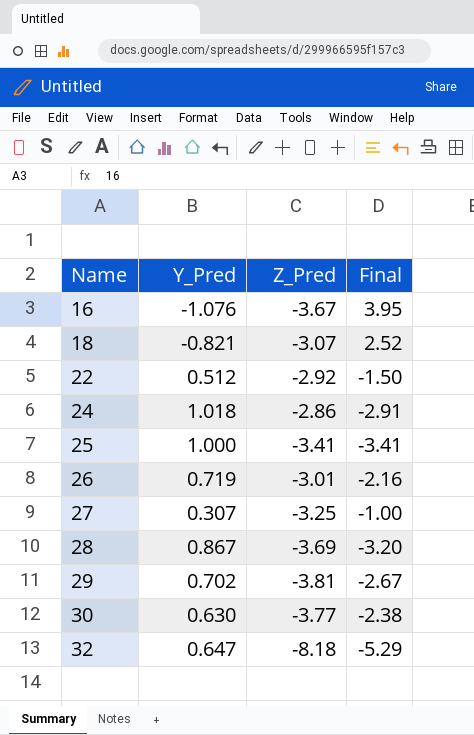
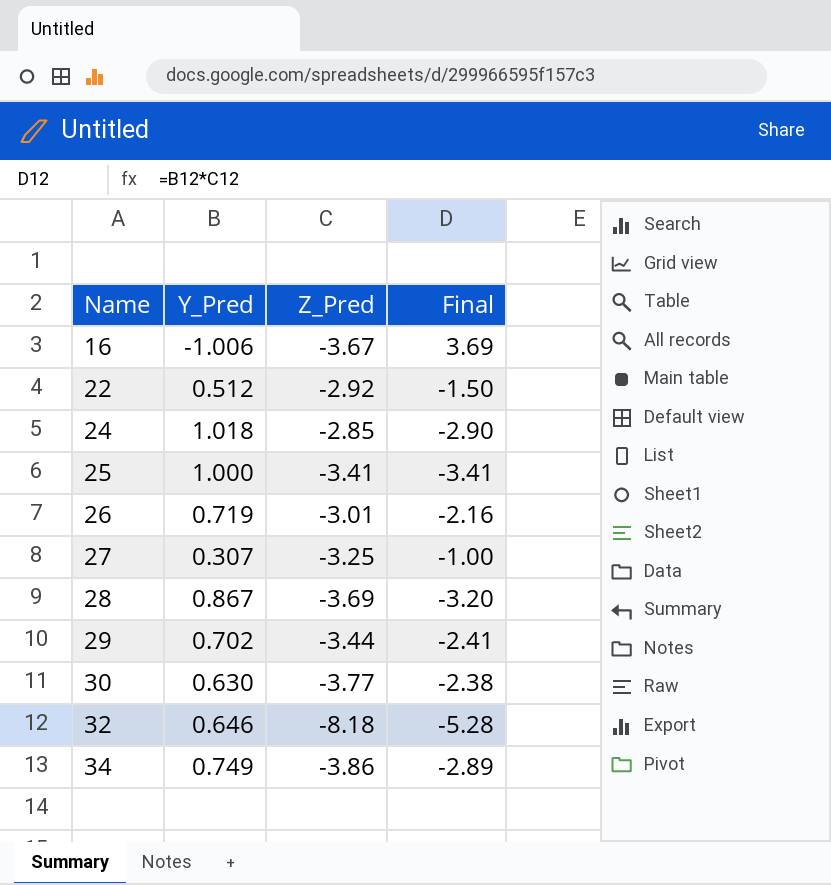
row 18: -0.821 | -3.07 | 2.52 -> none
16 | Y_Pred: -1.076 -> -1.006
16 | Final: 3.95 -> 3.69
24 | Z_Pred: -2.86 -> -2.85
24 | Final: -2.91 -> -2.90
29 | Z_Pred: -3.81 -> -3.44
29 | Final: -2.67 -> -2.41
32 | Y_Pred: 0.647 -> 0.646
32 | Final: -5.29 -> -5.28
row 34: none -> 0.749 | -3.86 | -2.89

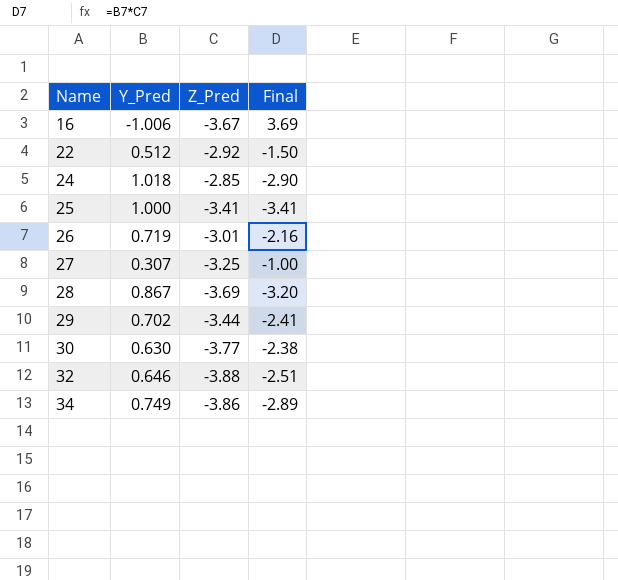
32 | Z_Pred: -8.18 -> -3.88
32 | Final: -5.28 -> -2.51

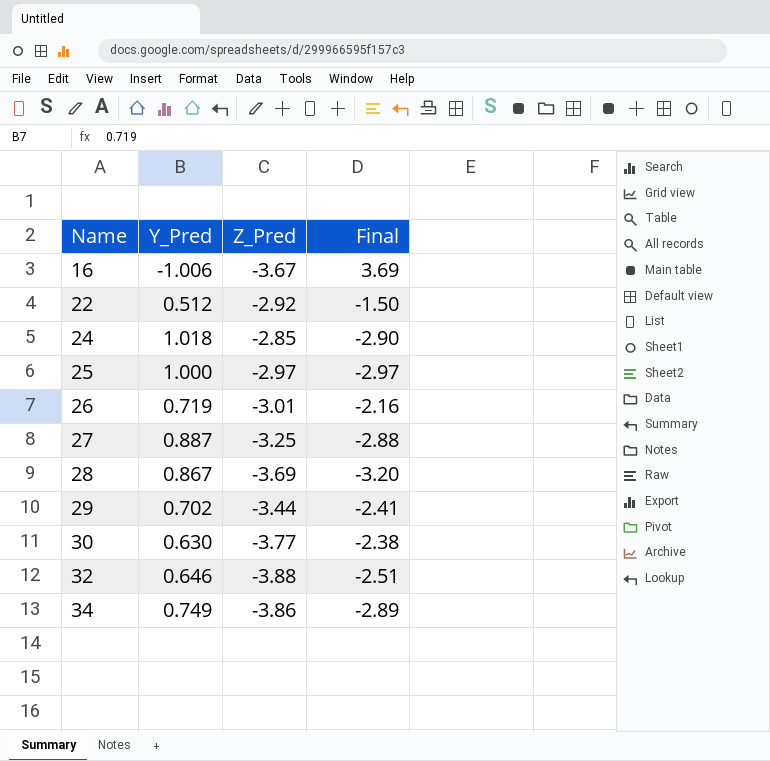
25 | Z_Pred: -3.41 -> -2.97
25 | Final: -3.41 -> -2.97
27 | Y_Pred: 0.307 -> 0.887
27 | Final: -1.00 -> -2.88

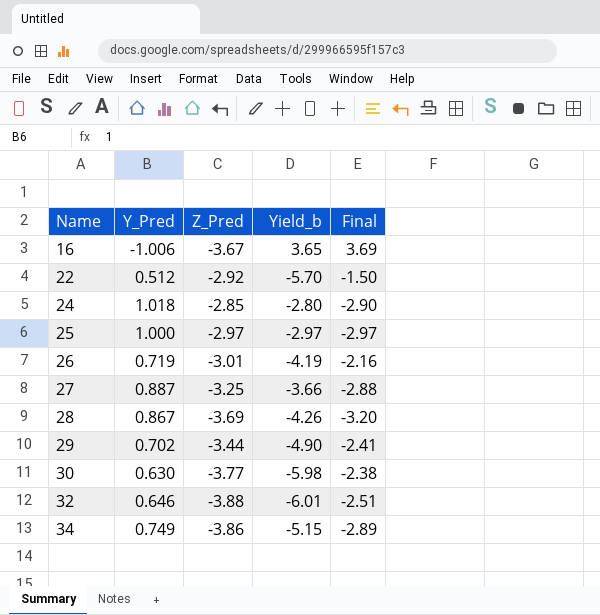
column Yield_b | formula: none -> [Z_Pred] / [Y_Pred]

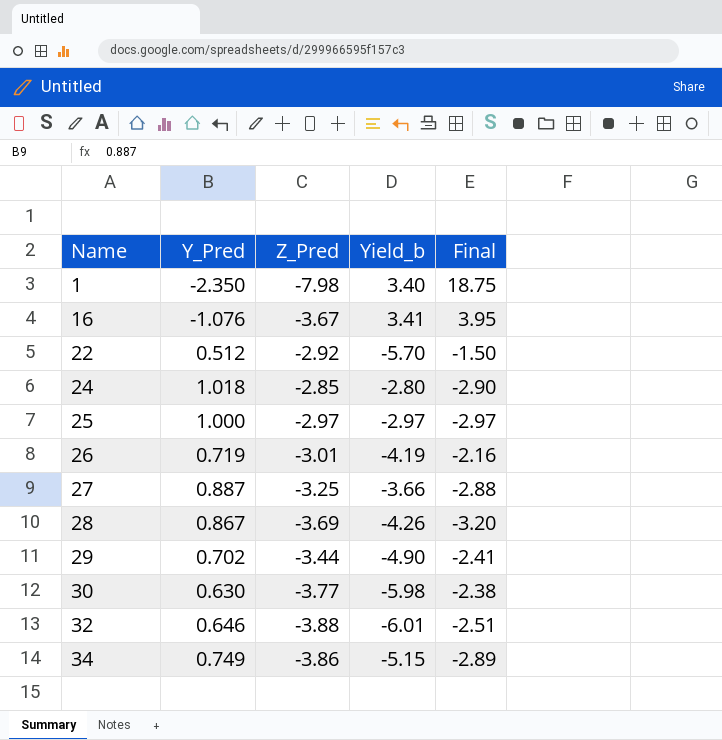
row 1: none -> -2.350 | -7.98 | 3.40 | 18.75
16 | Y_Pred: -1.006 -> -1.076
16 | Yield_b: 3.65 -> 3.41
16 | Final: 3.69 -> 3.95

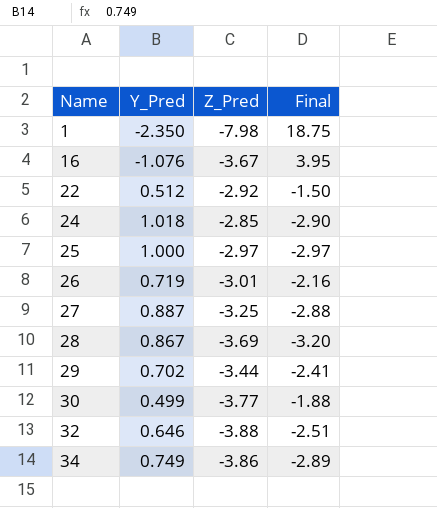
column Yield_b | formula: [Z_Pred] / [Y_Pred] -> none
30 | Y_Pred: 0.630 -> 0.499
30 | Final: -2.38 -> -1.88

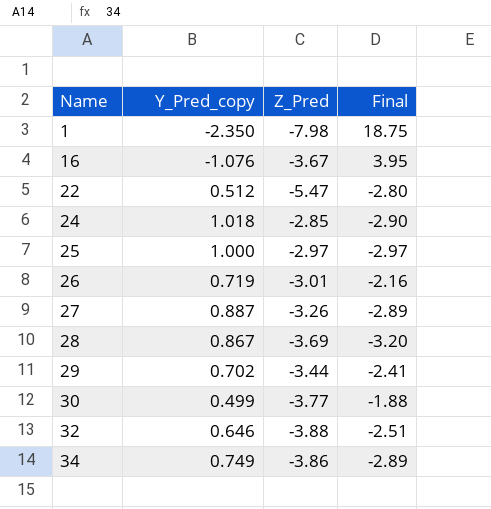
column name: Y_Pred -> Y_Pred_copy
22 | Z_Pred: -2.92 -> -5.47
22 | Final: -1.50 -> -2.80
27 | Z_Pred: -3.25 -> -3.26
27 | Final: -2.88 -> -2.89

